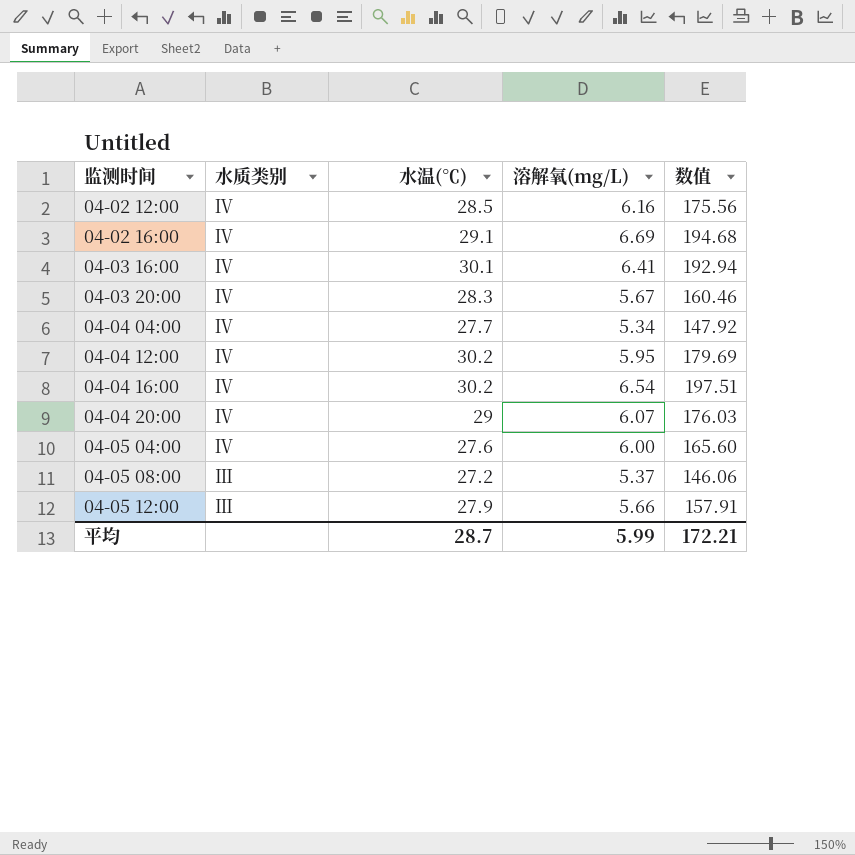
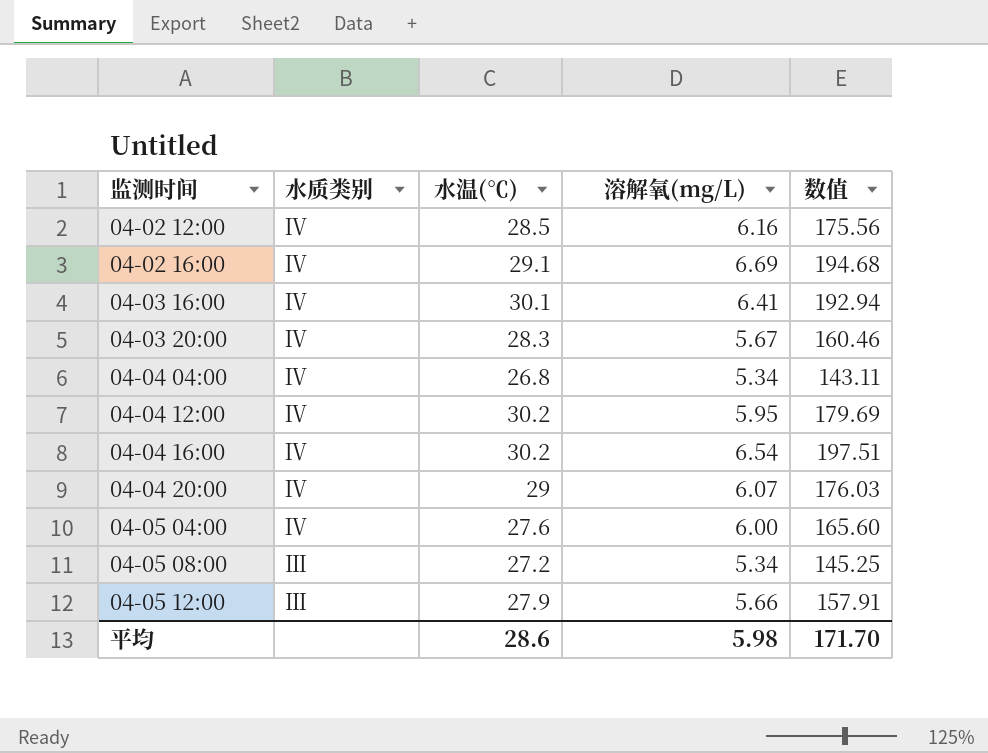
04-04 04:00 | 水温(℃): 27.7 -> 26.8
04-04 04:00 | 数值: 147.92 -> 143.11
04-05 08:00 | 溶解氧(mg/L): 5.37 -> 5.34
04-05 08:00 | 数值: 146.06 -> 145.25
平均 | 水温(℃): 28.7 -> 28.6
平均 | 溶解氧(mg/L): 5.99 -> 5.98
平均 | 数值: 172.21 -> 171.70

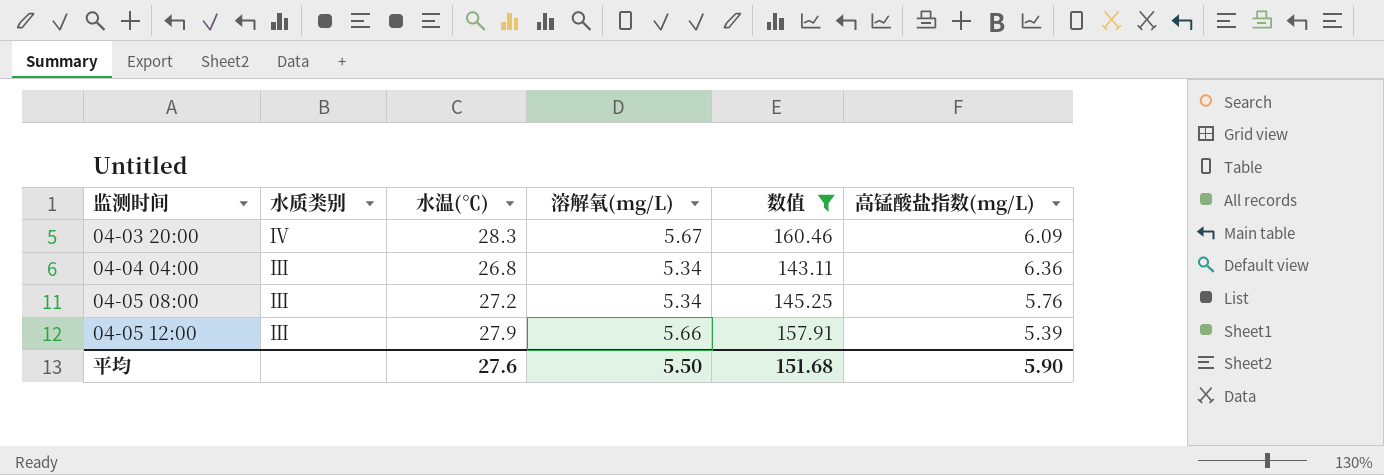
filter: none -> 数值 <= 160.46
column 高锰酸盐指数(mg/L) | position: none -> 6
04-04 04:00 | 水质类别: Ⅳ -> Ⅲ
平均 | 水温(℃): 28.6 -> 27.6
平均 | 溶解氧(mg/L): 5.98 -> 5.50
平均 | 数值: 171.70 -> 151.68

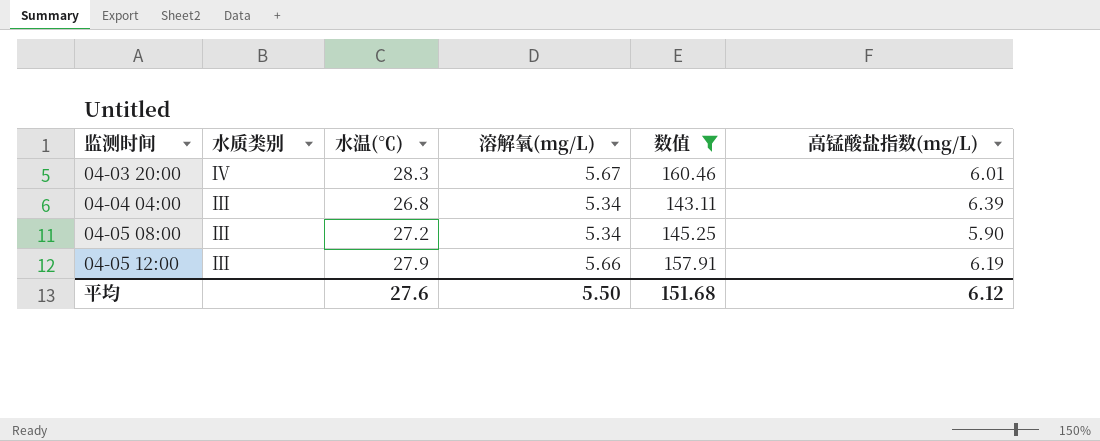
04-03 20:00 | 高锰酸盐指数(mg/L): 6.09 -> 6.01
04-04 04:00 | 高锰酸盐指数(mg/L): 6.36 -> 6.39
04-05 08:00 | 高锰酸盐指数(mg/L): 5.76 -> 5.90
04-05 12:00 | 高锰酸盐指数(mg/L): 5.39 -> 6.19
平均 | 高锰酸盐指数(mg/L): 5.90 -> 6.12

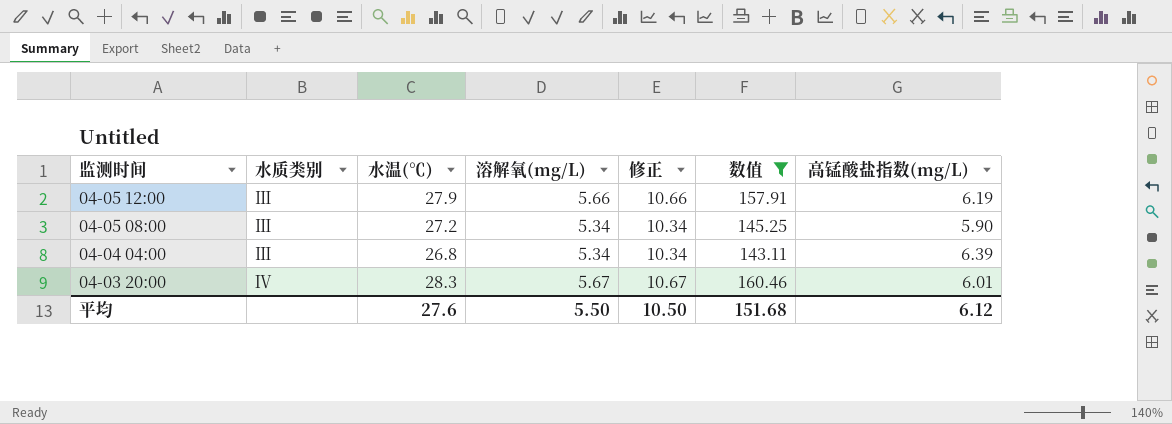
row order: 监测时间 ascending -> 监测时间 descending
column 修正 | formula: none -> [溶解氧(mg/L)] + 5

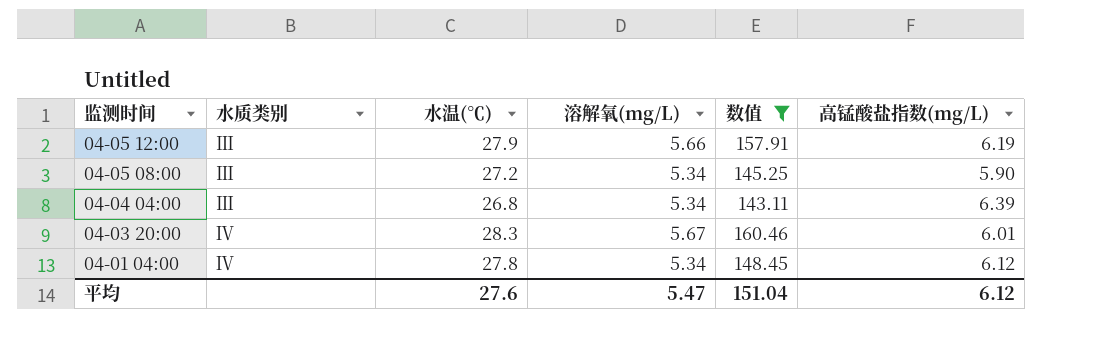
column 修正 | formula: [溶解氧(mg/L)] + 5 -> none
row 04-01 04:00: none -> Ⅳ | 27.8 | 5.34 | 148.45 | 6.12
平均 | 溶解氧(mg/L): 5.50 -> 5.47
平均 | 数值: 151.68 -> 151.04

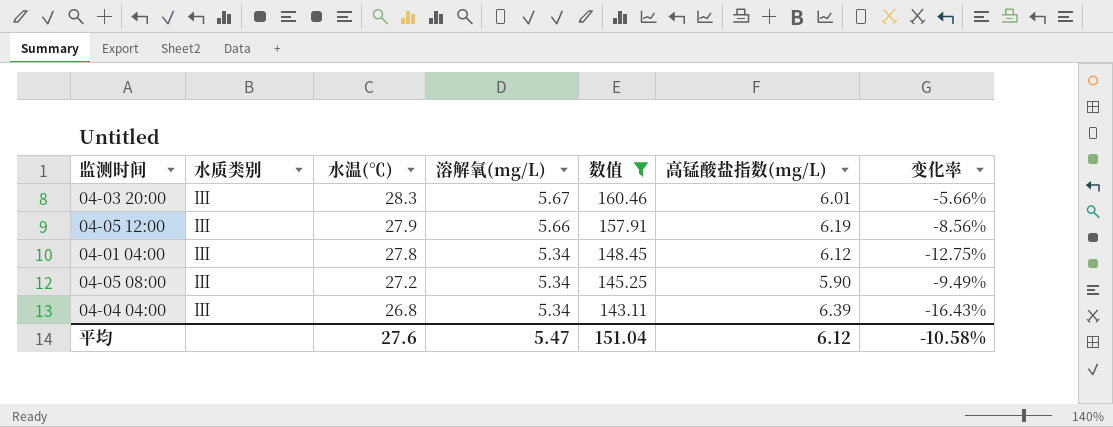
row order: 监测时间 descending -> 水温(℃) descending
column 变化率 | formula: none -> ([溶解氧(mg/L)] - [高锰酸盐指数(mg/L)]) / [高锰酸盐指数(mg/L)]
04-03 20:00 | 水质类别: Ⅳ -> Ⅲ
04-01 04:00 | 水质类别: Ⅳ -> Ⅲ

